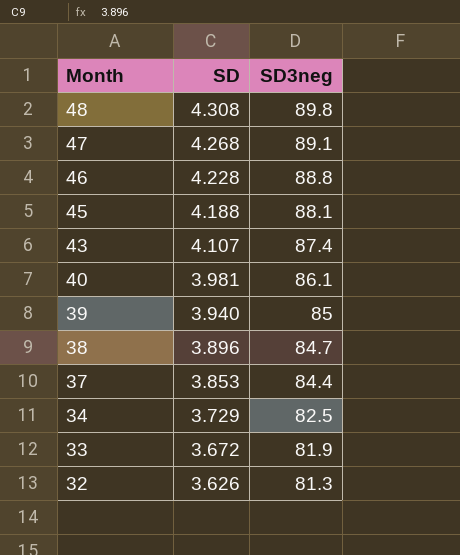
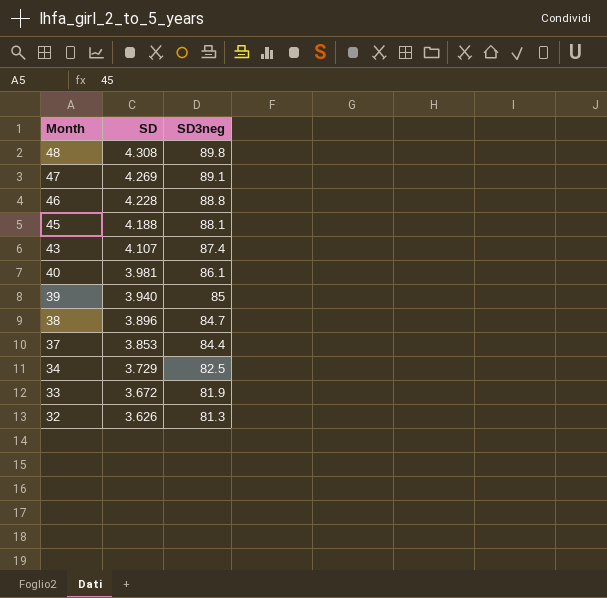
47 | SD: 4.268 -> 4.269

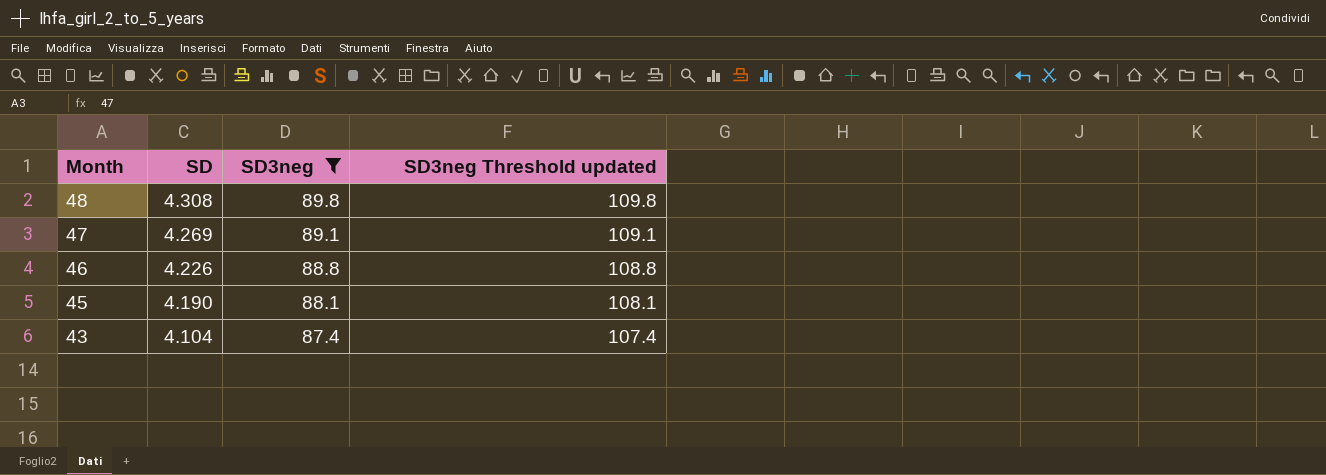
filter: none -> SD3neg >= 87.4
column SD3neg Threshold updated | formula: none -> [SD3neg] + 20
46 | SD: 4.228 -> 4.226
45 | SD: 4.188 -> 4.190
43 | SD: 4.107 -> 4.104

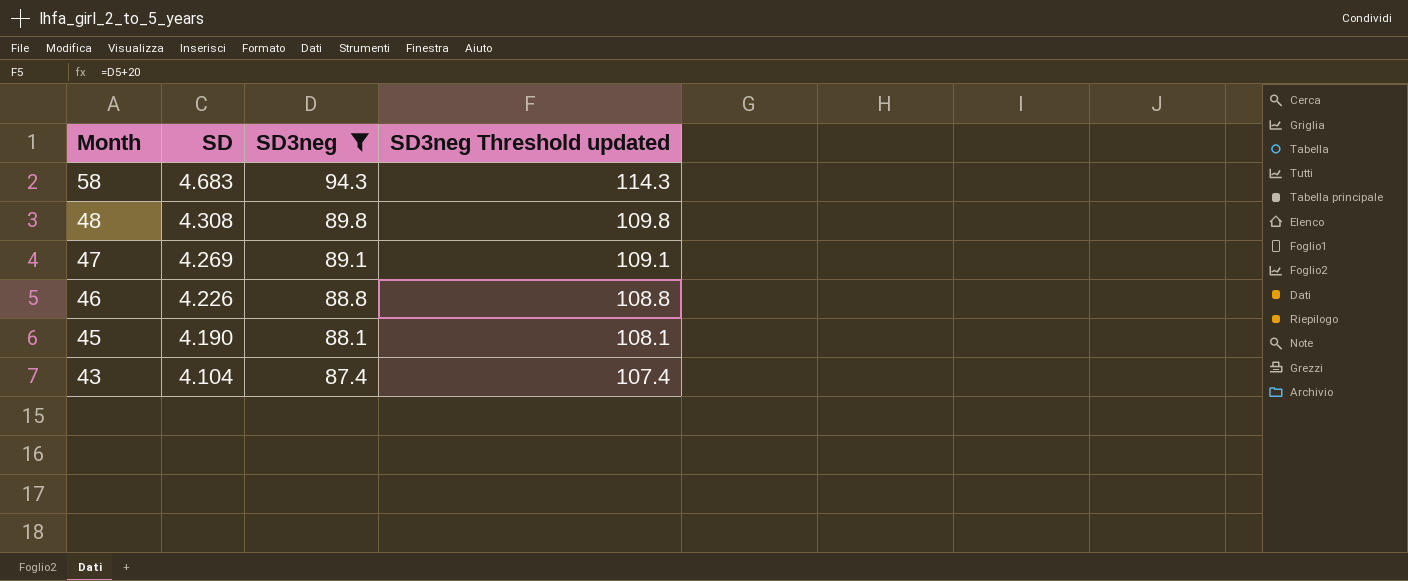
row 58: none -> 4.683 | 94.3 | 114.3

